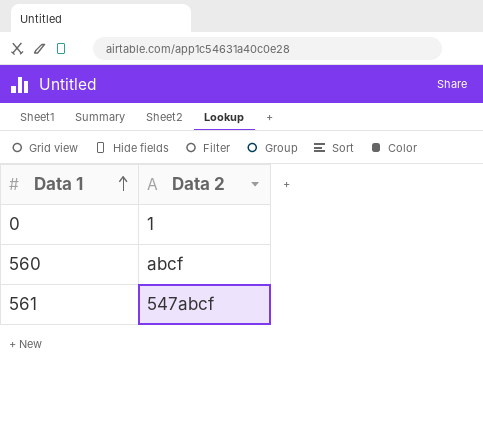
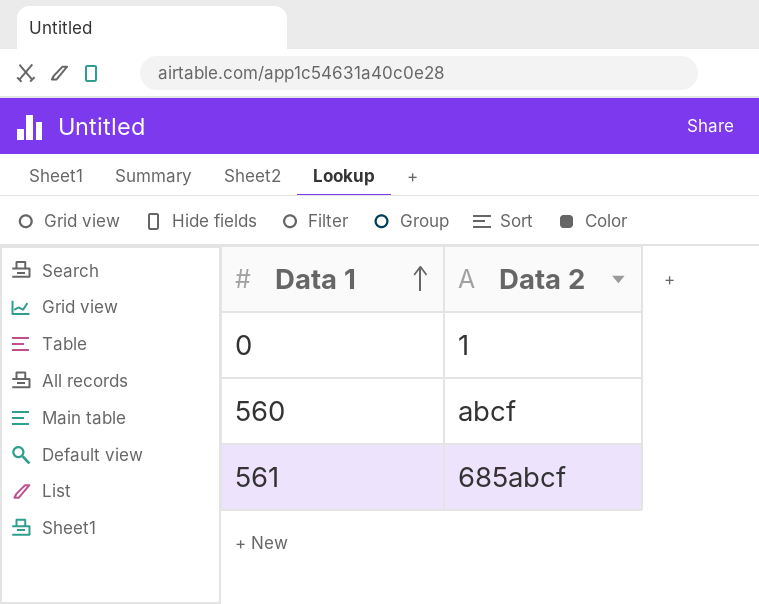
561 | Data 2: 547abcf -> 685abcf

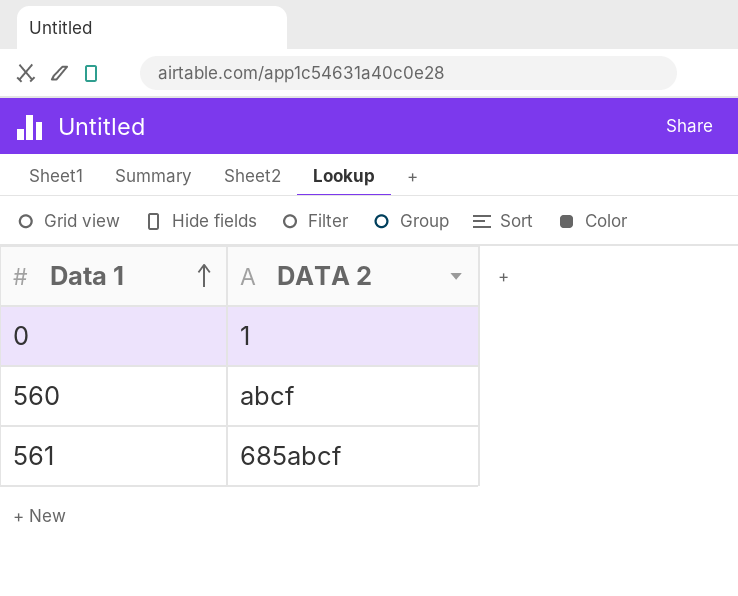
column name: Data 2 -> DATA 2

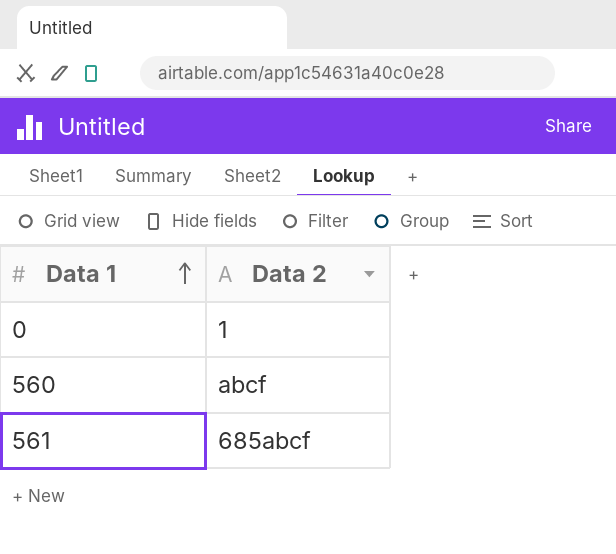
column name: DATA 2 -> Data 2

